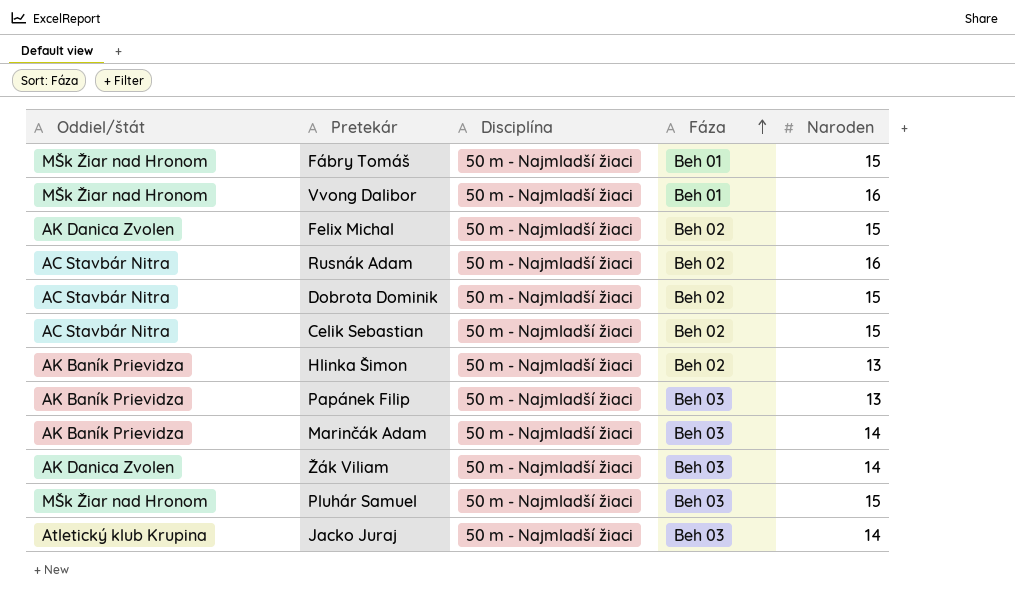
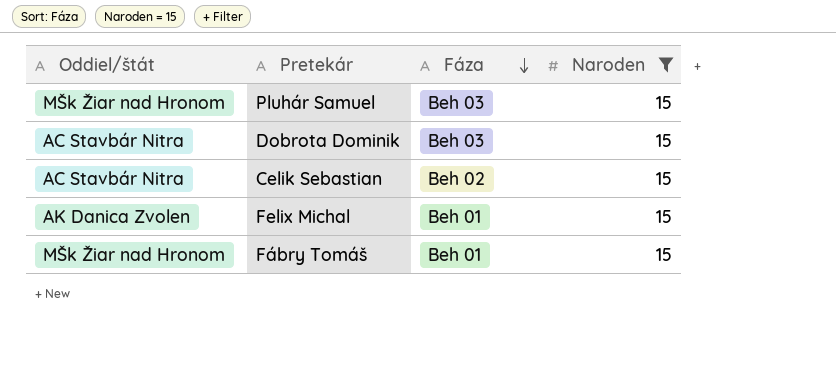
filter: none -> Naroden = 15
row order: Fáza ascending -> Fáza descending
column Disciplína | position: 3 -> none
Dobrota Dominik | Fáza: Beh 02 -> Beh 03
Felix Michal | Fáza: Beh 02 -> Beh 01

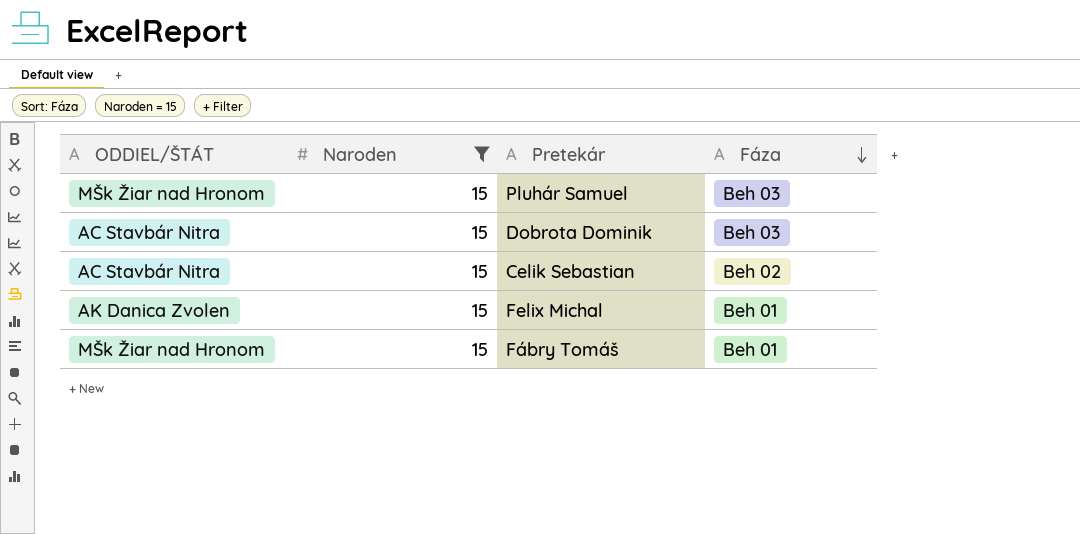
column name: Oddiel/štát -> ODDIEL/ŠTÁT
column Naroden | position: 4 -> 2

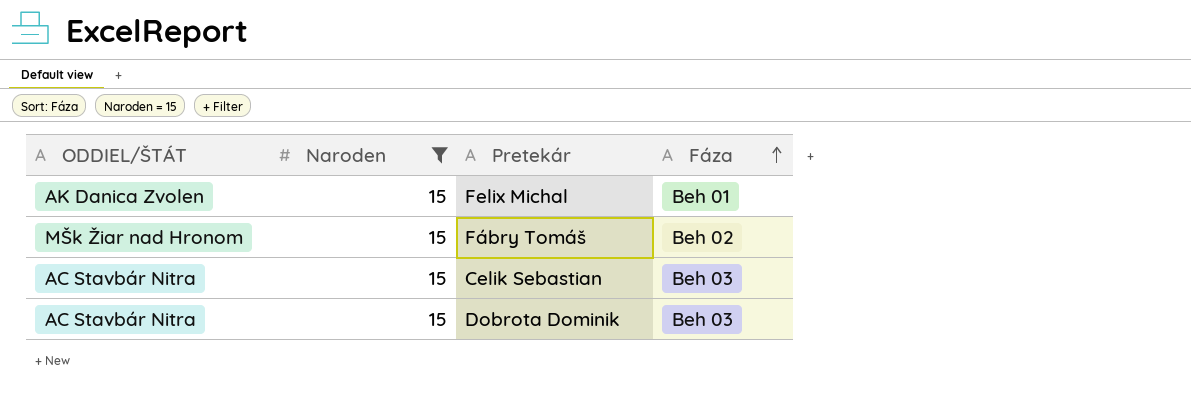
row order: Fáza descending -> Fáza ascending
row Pluhár Samuel: MŠk Žiar nad Hronom | 15 | Beh 03 -> none
Fábry Tomáš | Fáza: Beh 01 -> Beh 02
Celik Sebastian | Fáza: Beh 02 -> Beh 03

